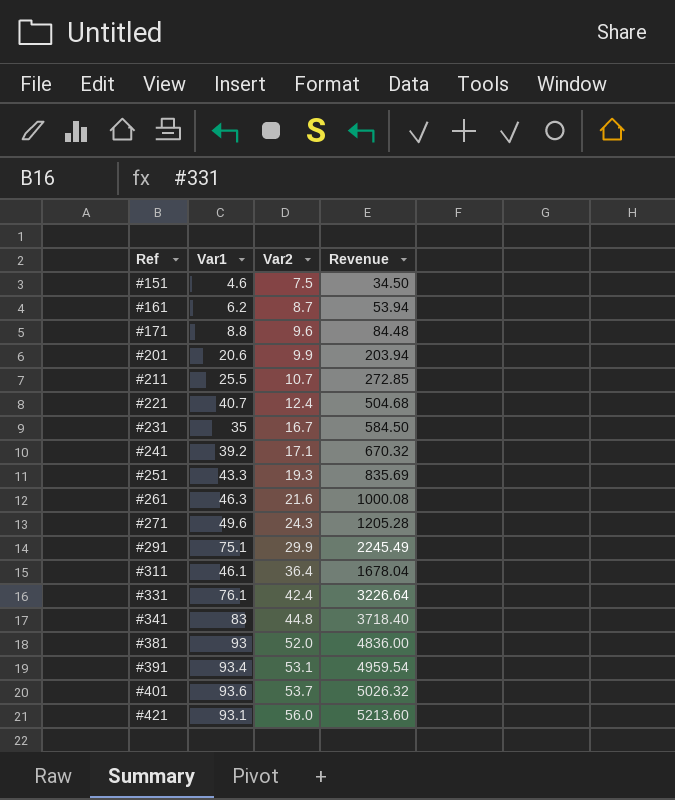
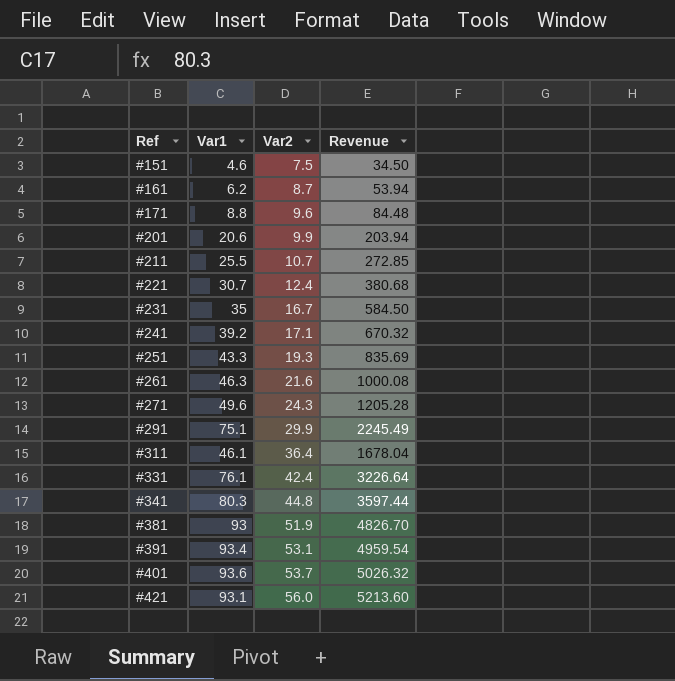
#221 | Var1: 40.7 -> 30.7
#221 | Revenue: 504.68 -> 380.68
#341 | Var1: 83 -> 80.3
#341 | Revenue: 3718.40 -> 3597.44
#381 | Var2: 52.0 -> 51.9
#381 | Revenue: 4836.00 -> 4826.70

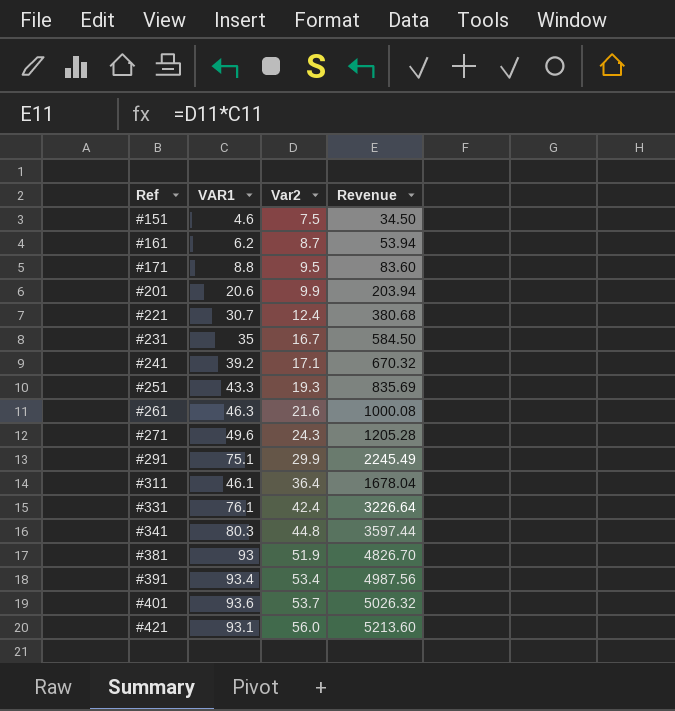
column name: Var1 -> VAR1
row #211: 25.5 | 10.7 | 272.85 -> none
#171 | Var2: 9.6 -> 9.5
#171 | Revenue: 84.48 -> 83.60
#391 | Var2: 53.1 -> 53.4
#391 | Revenue: 4959.54 -> 4987.56

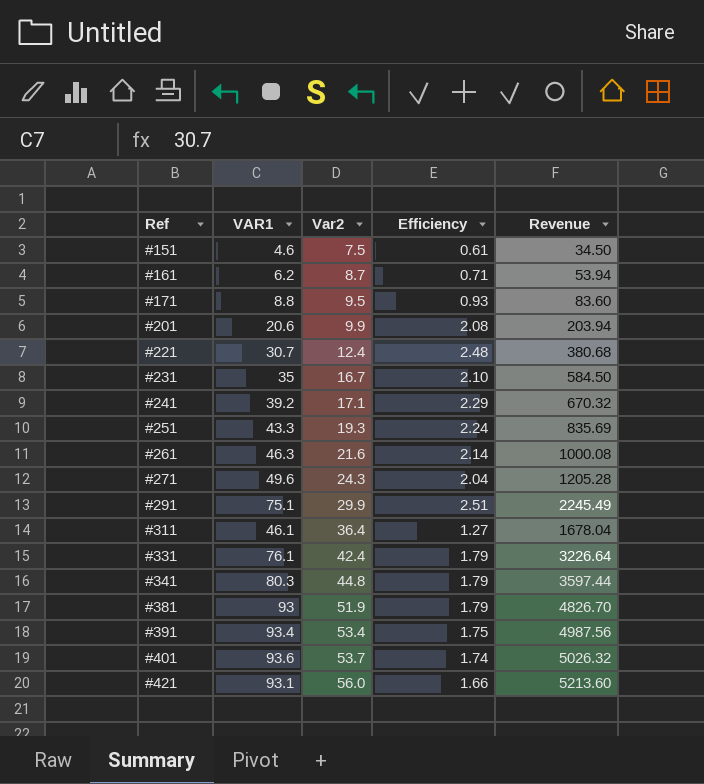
column Efficiency | formula: none -> [VAR1] / [Var2]

